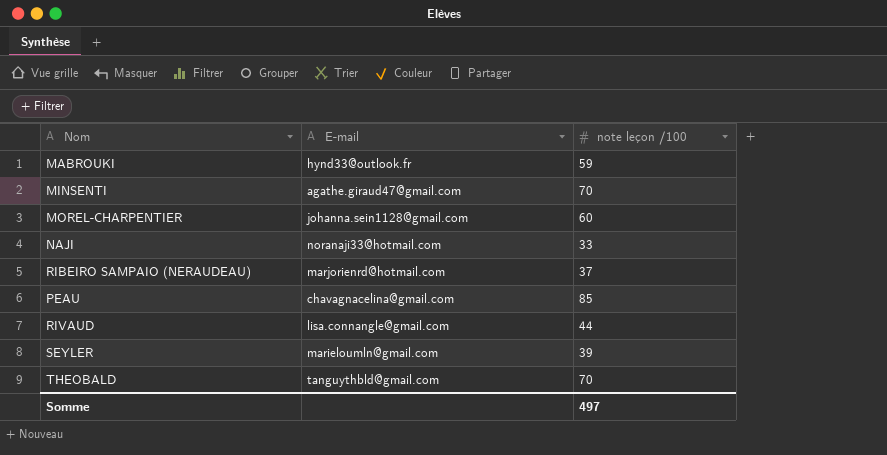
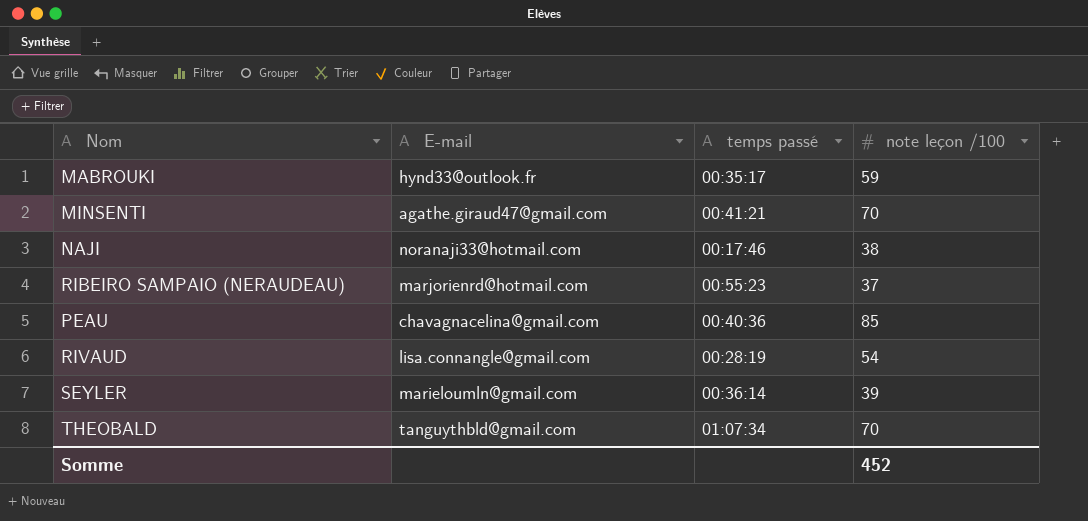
column temps passé | position: none -> 3
row MOREL-CHARPENTIER: johanna.sein1128@gmail.com | 60 -> none
NAJI | note leçon /100: 33 -> 38
RIVAUD | note leçon /100: 44 -> 54
Somme | note leçon /100: 497 -> 452

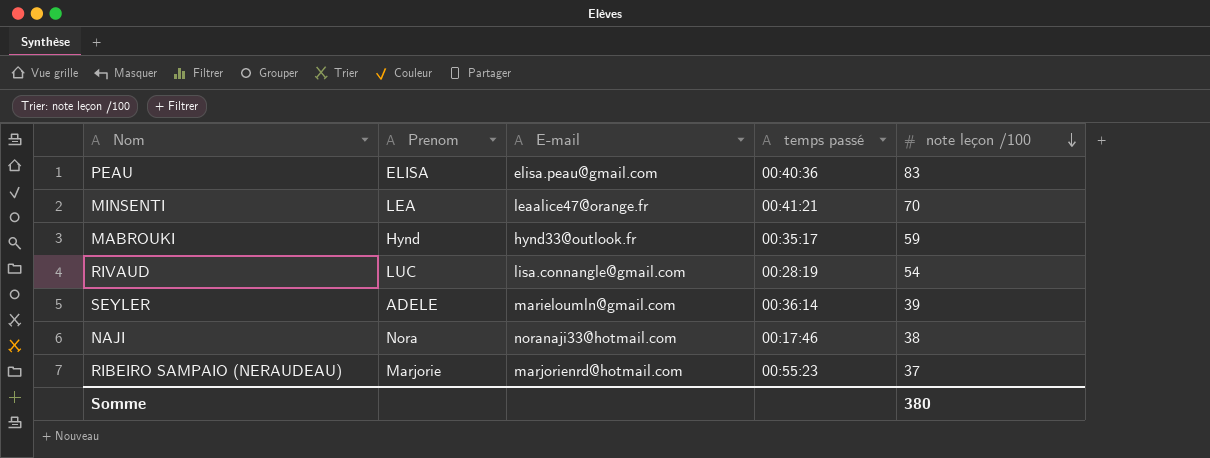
row order: none -> note leçon /100 descending
column Prenom | position: none -> 2
row THEOBALD: tanguythbld@gmail.com | 01:07:34 | 70 -> none
PEAU | E-mail: chavagnacelina@gmail.com -> elisa.peau@gmail.com
PEAU | note leçon /100: 85 -> 83
MINSENTI | E-mail: agathe.giraud47@gmail.com -> leaalice47@orange.fr
Somme | note leçon /100: 452 -> 380

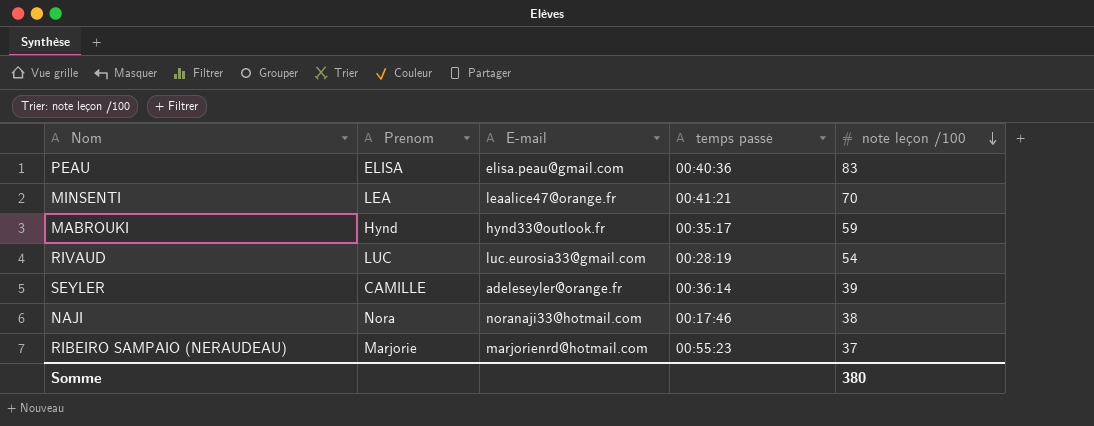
RIVAUD | E-mail: lisa.connangle@gmail.com -> luc.eurosia33@gmail.com
SEYLER | Prenom: ADELE -> CAMILLE
SEYLER | E-mail: marieloumln@gmail.com -> adeleseyler@orange.fr

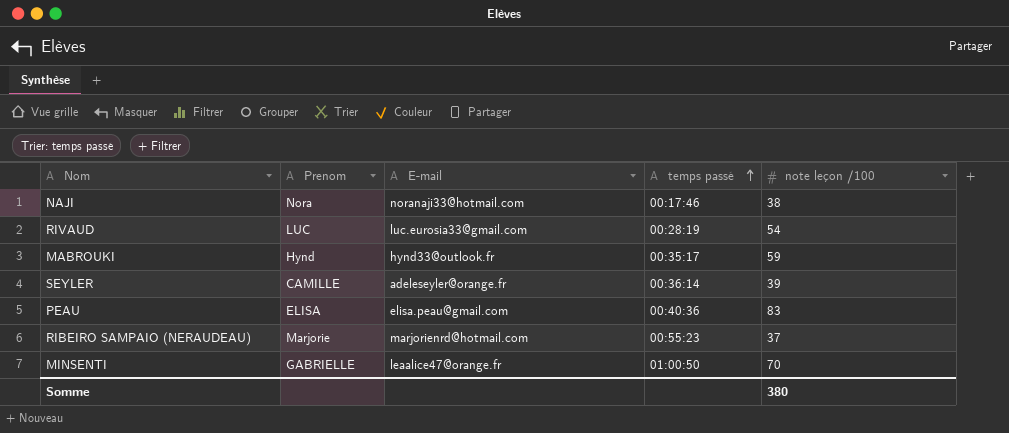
row order: note leçon /100 descending -> temps passé ascending
MINSENTI | Prenom: LEA -> GABRIELLE
MINSENTI | temps passé: 00:41:21 -> 01:00:50

